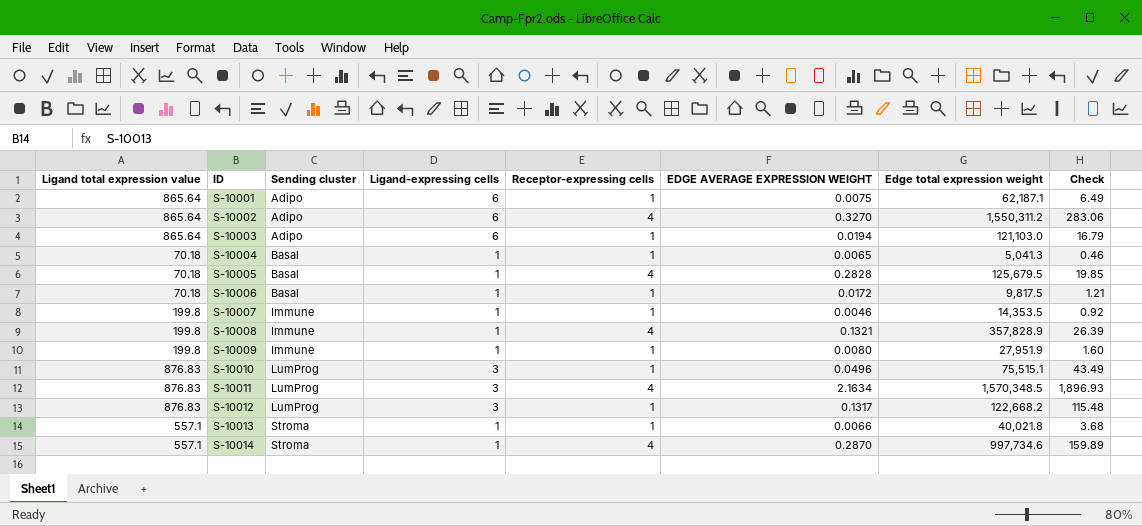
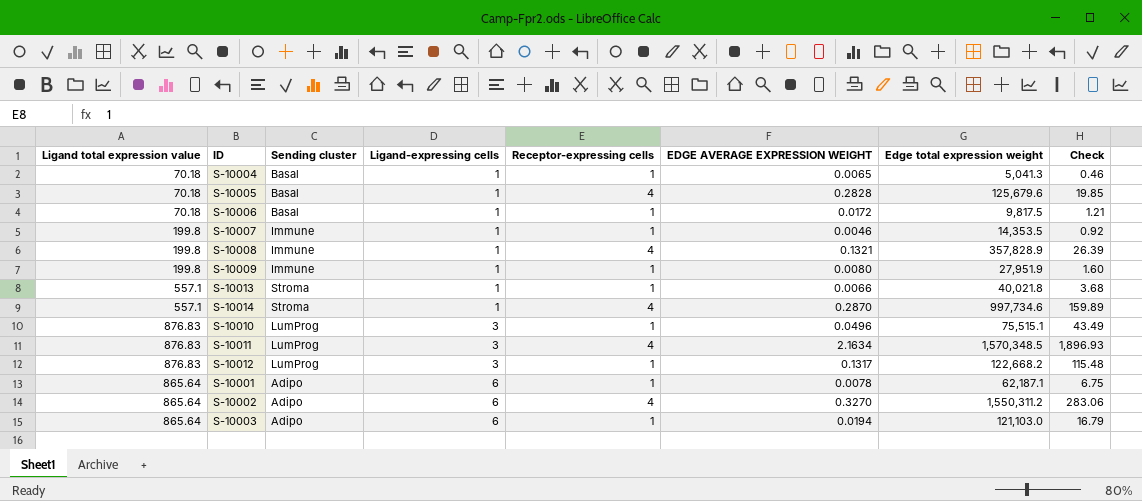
row order: ID ascending -> Ligand-expressing cells ascending
S-10005 | Edge total expression weight: 125,679.5 -> 125,679.6
S-10001 | EDGE AVERAGE EXPRESSION WEIGHT: 0.0075 -> 0.0078
S-10001 | Check: 6.49 -> 6.75

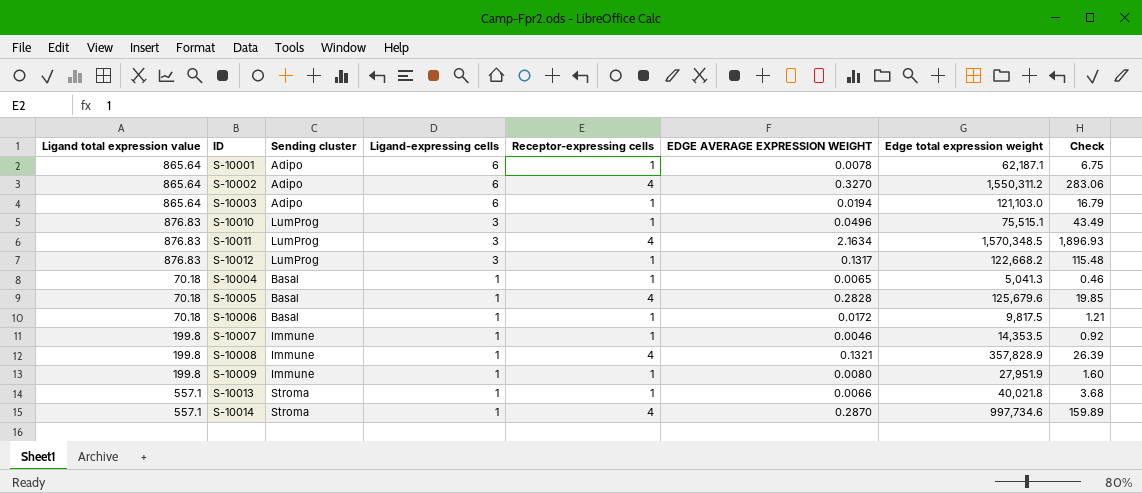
row order: Ligand-expressing cells ascending -> Ligand-expressing cells descending

